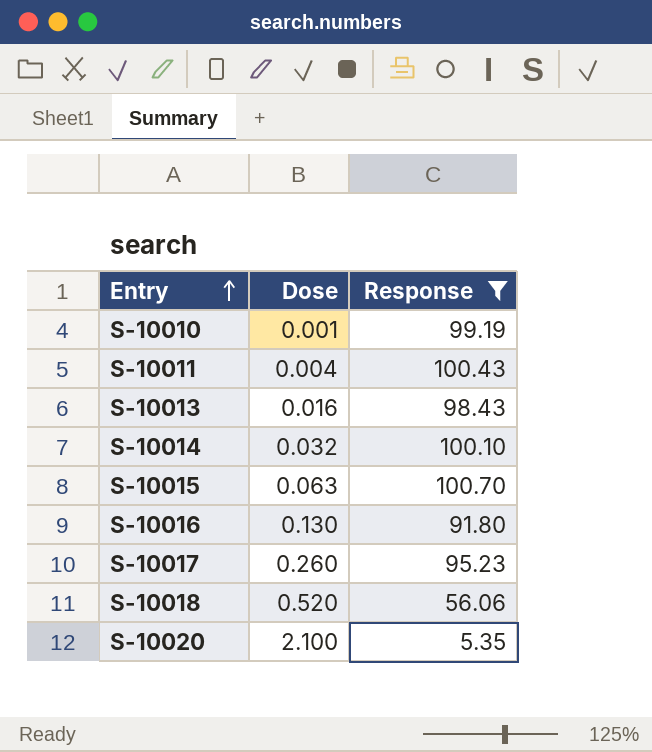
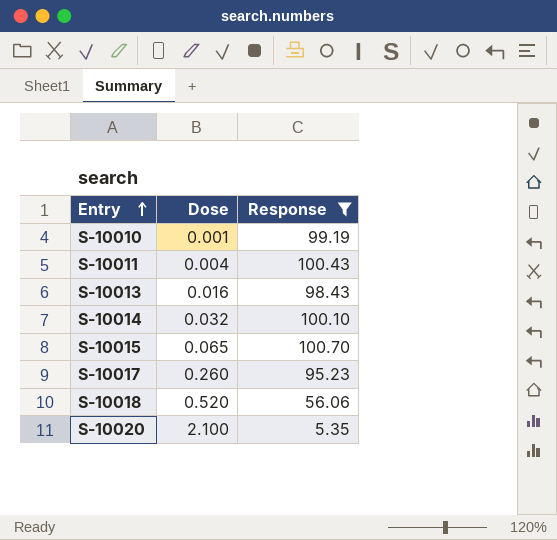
row S-10016: 0.130 | 91.80 -> none
S-10015 | Dose: 0.063 -> 0.065

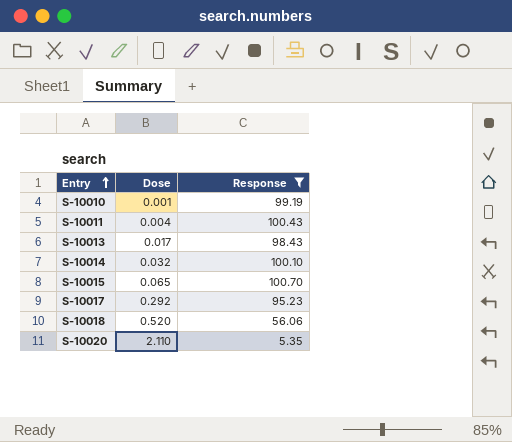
S-10013 | Dose: 0.016 -> 0.017
S-10017 | Dose: 0.260 -> 0.292
S-10020 | Dose: 2.100 -> 2.110

